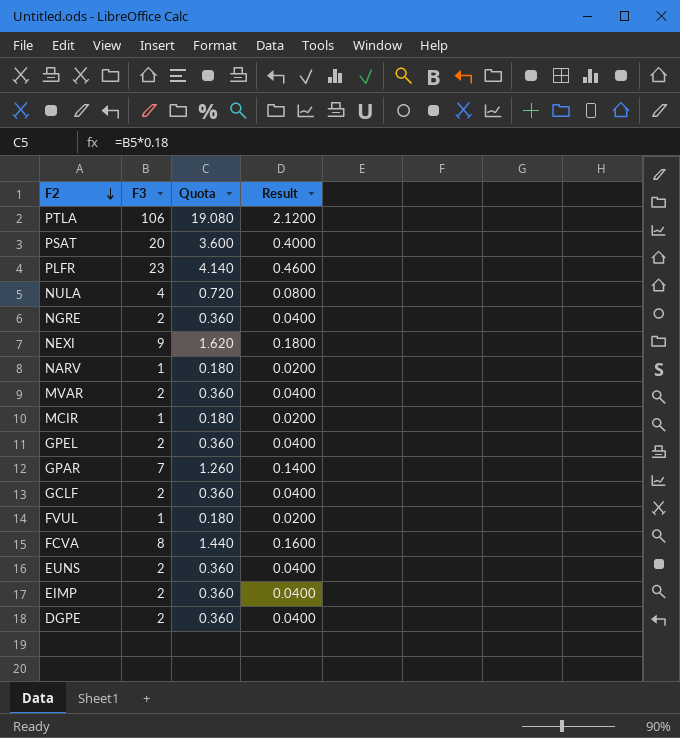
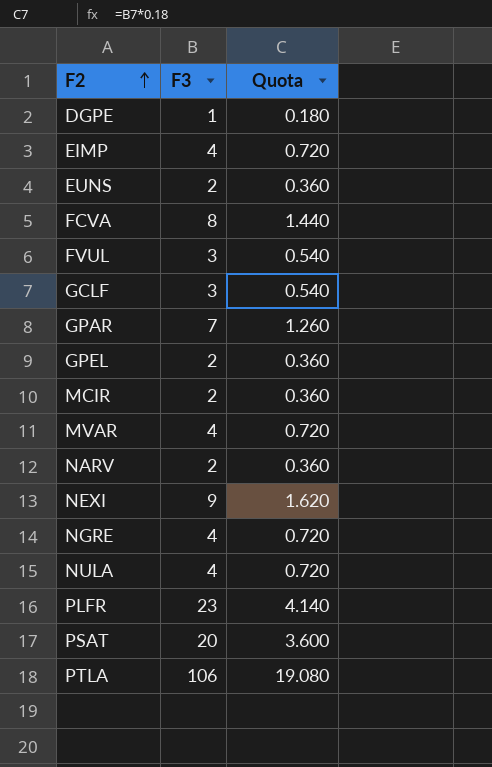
row order: F2 descending -> F2 ascending
column Result | formula: [F3] * 0.02 -> none
DGPE | F3: 2 -> 1
DGPE | Quota: 0.360 -> 0.180
EIMP | F3: 2 -> 4
EIMP | Quota: 0.360 -> 0.720
FVUL | F3: 1 -> 3
FVUL | Quota: 0.180 -> 0.540
GCLF | F3: 2 -> 3
GCLF | Quota: 0.360 -> 0.540
MCIR | F3: 1 -> 2
MCIR | Quota: 0.180 -> 0.360
MVAR | F3: 2 -> 4
MVAR | Quota: 0.360 -> 0.720
NARV | F3: 1 -> 2
NARV | Quota: 0.180 -> 0.360
NGRE | F3: 2 -> 4
NGRE | Quota: 0.360 -> 0.720

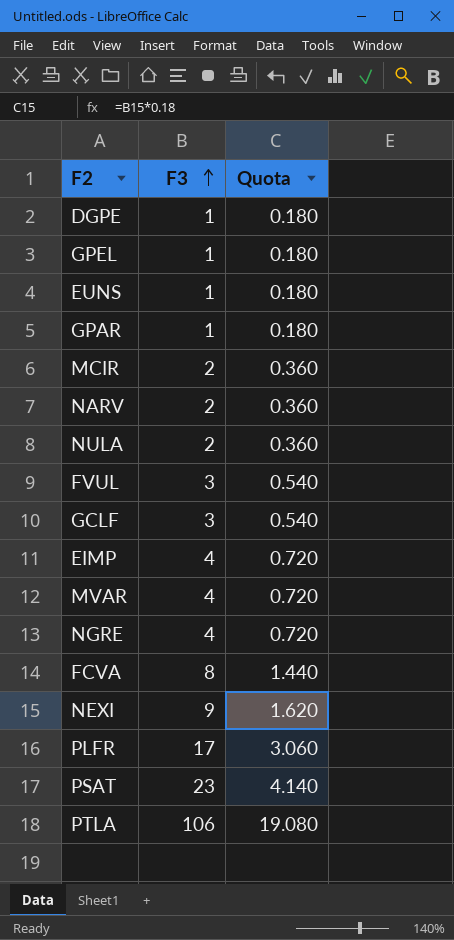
row order: F2 ascending -> F3 ascending
GPEL | F3: 2 -> 1
GPEL | Quota: 0.360 -> 0.180
EUNS | F3: 2 -> 1
EUNS | Quota: 0.360 -> 0.180
GPAR | F3: 7 -> 1
GPAR | Quota: 1.260 -> 0.180
NULA | F3: 4 -> 2
NULA | Quota: 0.720 -> 0.360
PLFR | F3: 23 -> 17
PLFR | Quota: 4.140 -> 3.060
PSAT | F3: 20 -> 23
PSAT | Quota: 3.600 -> 4.140

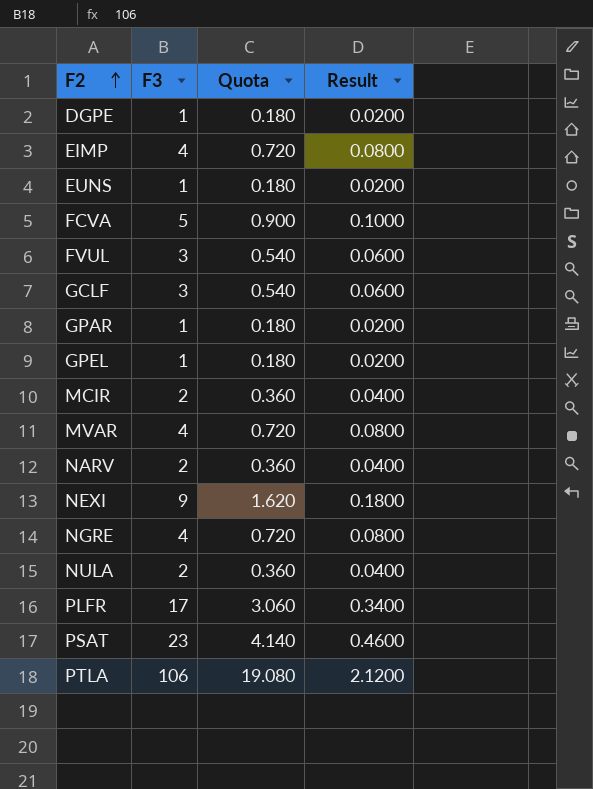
row order: F3 ascending -> F2 ascending
column Result | formula: none -> [F3] * 0.02
FCVA | F3: 8 -> 5
FCVA | Quota: 1.440 -> 0.900

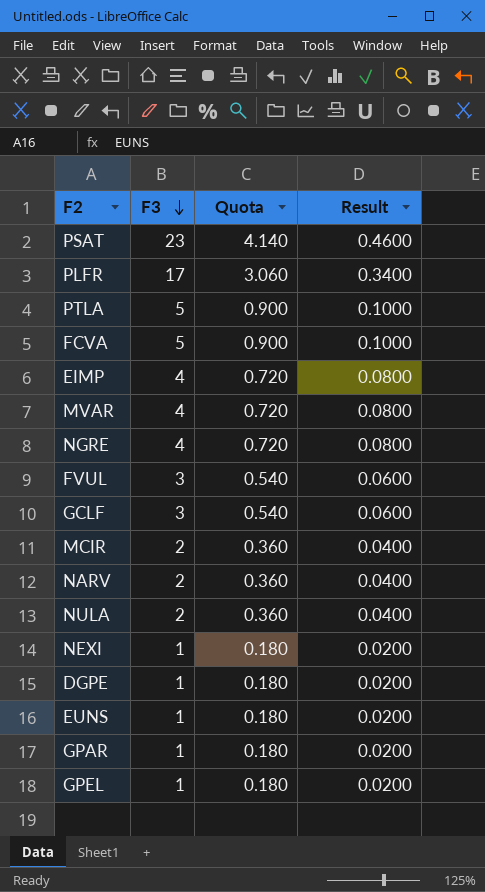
row order: F2 ascending -> F3 descending
PTLA | F3: 106 -> 5
PTLA | Quota: 19.080 -> 0.900
PTLA | Result: 2.1200 -> 0.1000
NEXI | F3: 9 -> 1
NEXI | Quota: 1.620 -> 0.180
NEXI | Result: 0.1800 -> 0.0200

